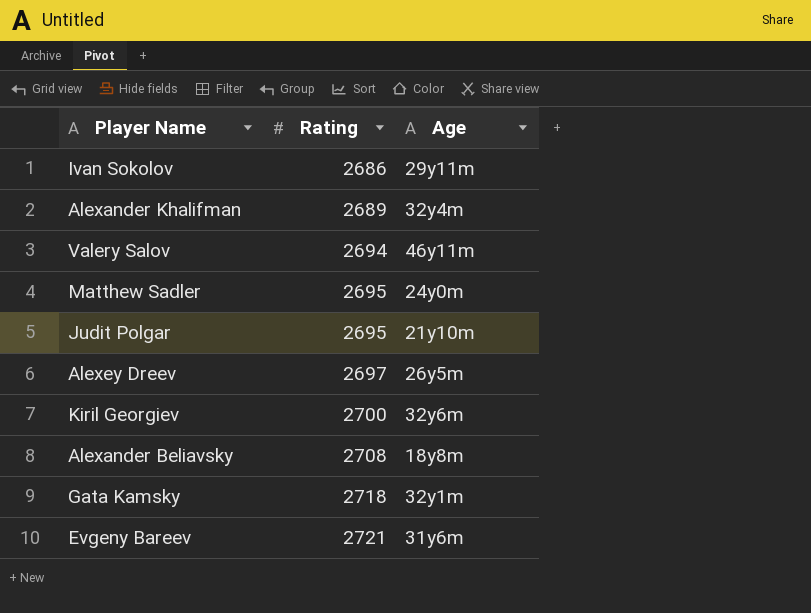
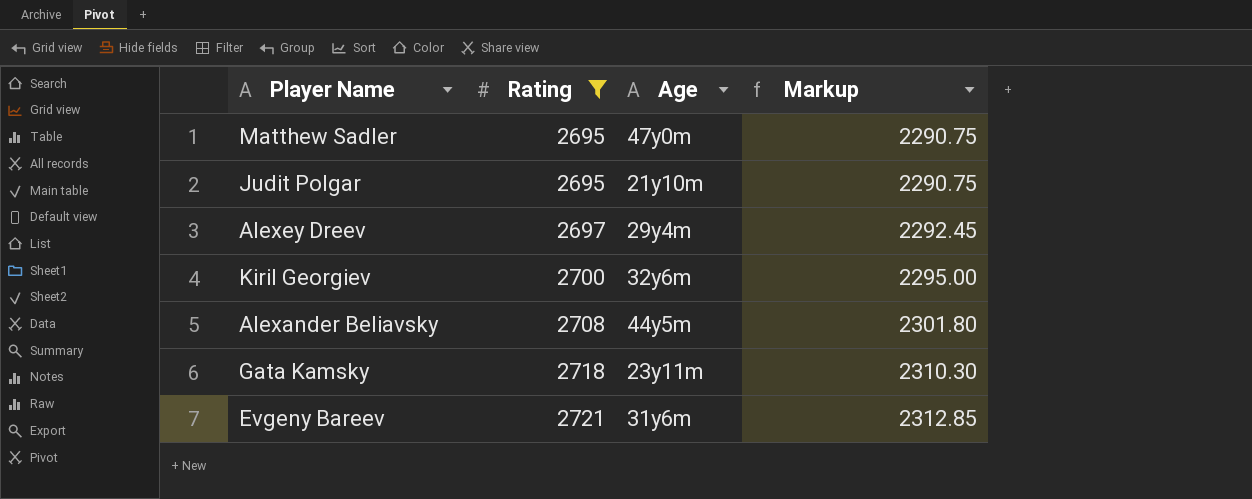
filter: none -> Rating >= 2695
column Markup | formula: none -> [Rating] * 0.85
Matthew Sadler | Age: 24y0m -> 47y0m
Alexey Dreev | Age: 26y5m -> 29y4m
Alexander Beliavsky | Age: 18y8m -> 44y5m
Gata Kamsky | Age: 32y1m -> 23y11m

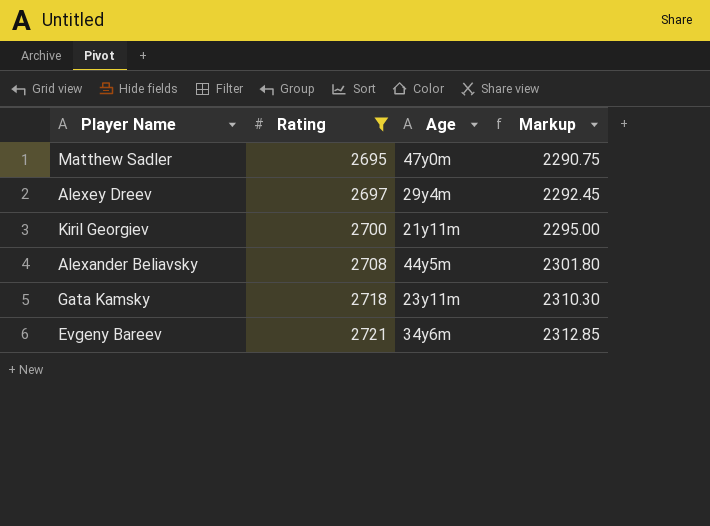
row Judit Polgar: 2695 | 21y10m | 2290.75 -> none
Kiril Georgiev | Age: 32y6m -> 21y11m
Evgeny Bareev | Age: 31y6m -> 34y6m

